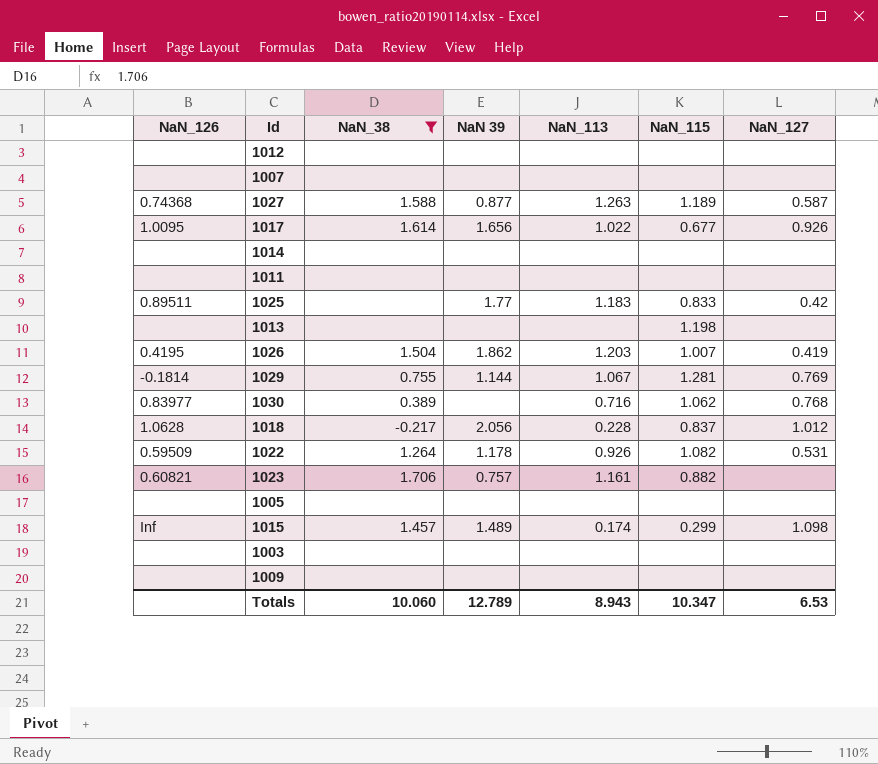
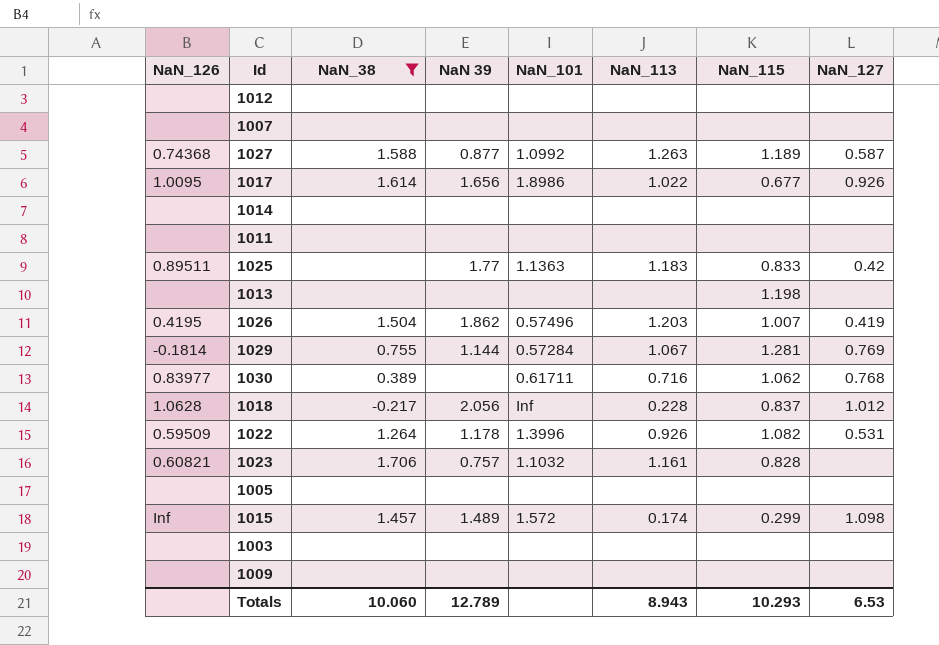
column NaN_101 | position: none -> 5
1023 | NaN_115: 0.882 -> 0.828
Totals | NaN_115: 10.347 -> 10.293

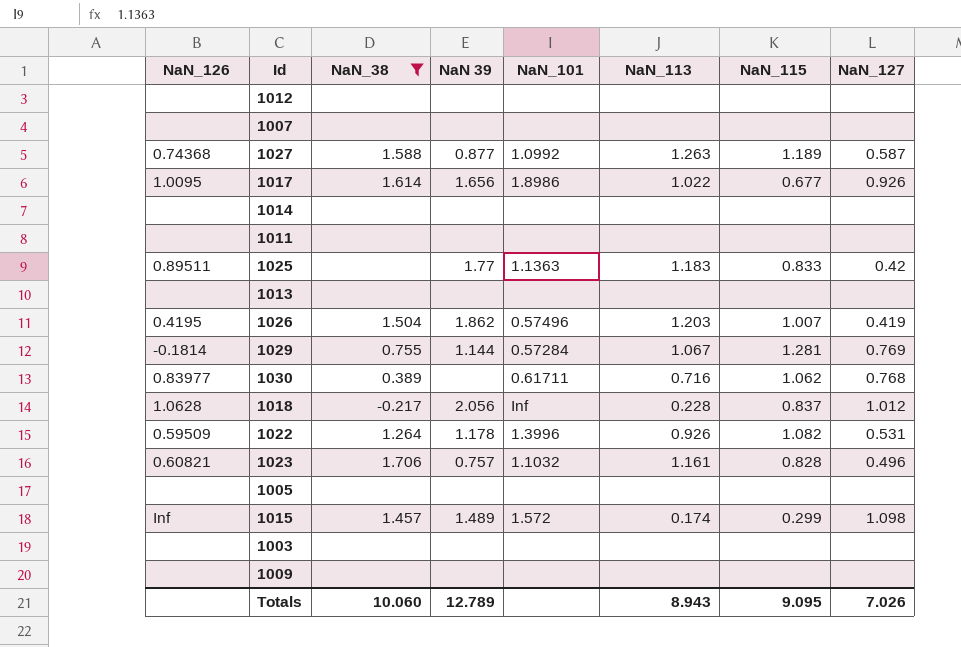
1013 | NaN_115: 1.198 -> none
1023 | NaN_127: none -> 0.496
Totals | NaN_115: 10.293 -> 9.095
Totals | NaN_127: 6.53 -> 7.026

